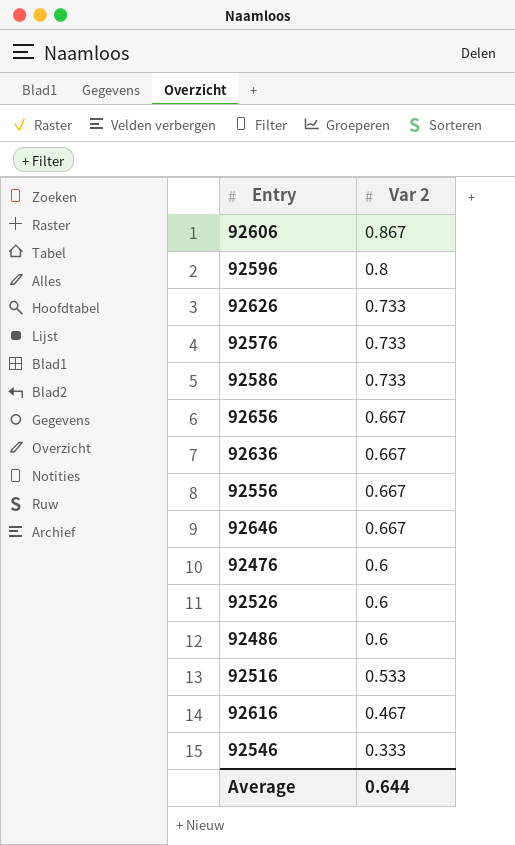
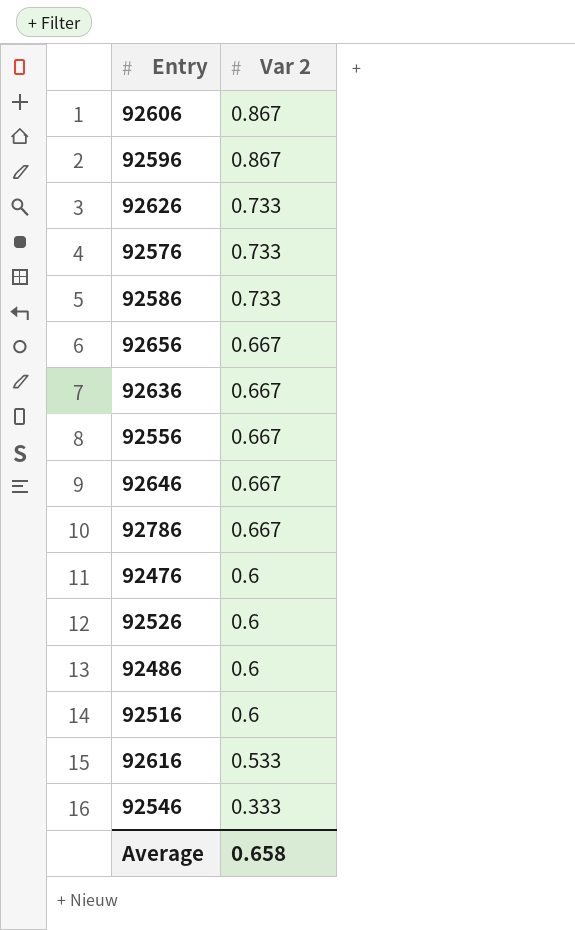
92596 | Var 2: 0.8 -> 0.867
row 92786: none -> 0.667
92516 | Var 2: 0.533 -> 0.6
92616 | Var 2: 0.467 -> 0.533
Average | Var 2: 0.644 -> 0.658

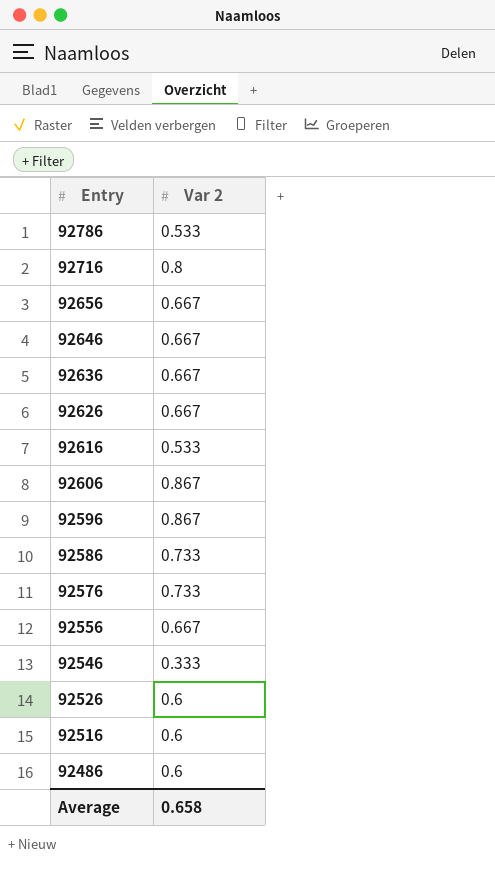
row order: Var 2 descending -> Entry descending
row 92476: 0.6 -> none
92786 | Var 2: 0.667 -> 0.533
row 92716: none -> 0.8
92626 | Var 2: 0.733 -> 0.667

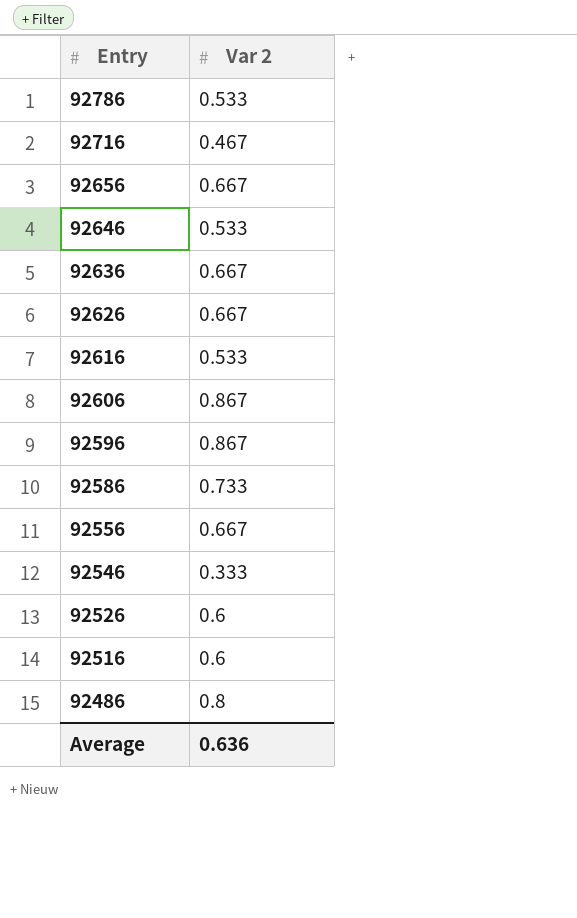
row 92576: 0.733 -> none
92716 | Var 2: 0.8 -> 0.467
92646 | Var 2: 0.667 -> 0.533
92486 | Var 2: 0.6 -> 0.8
Average | Var 2: 0.658 -> 0.636

